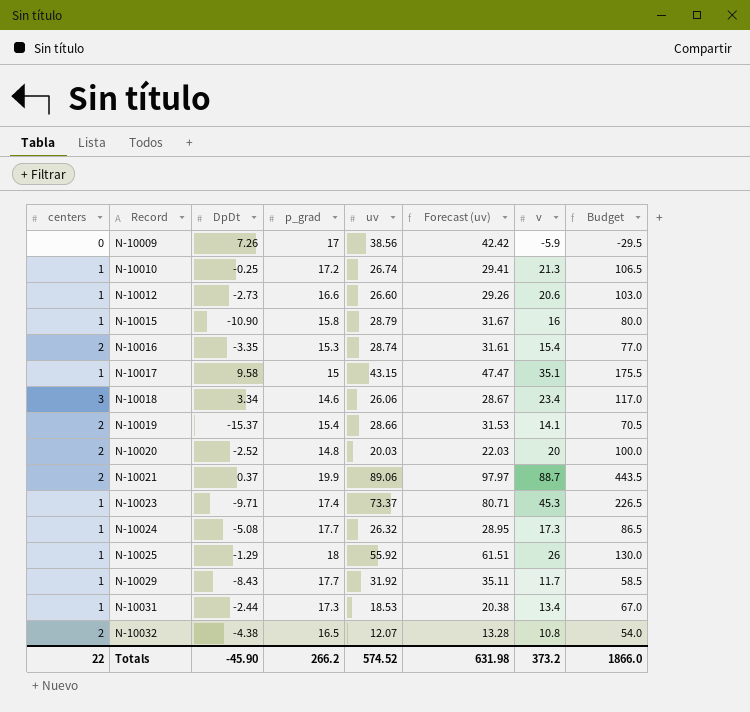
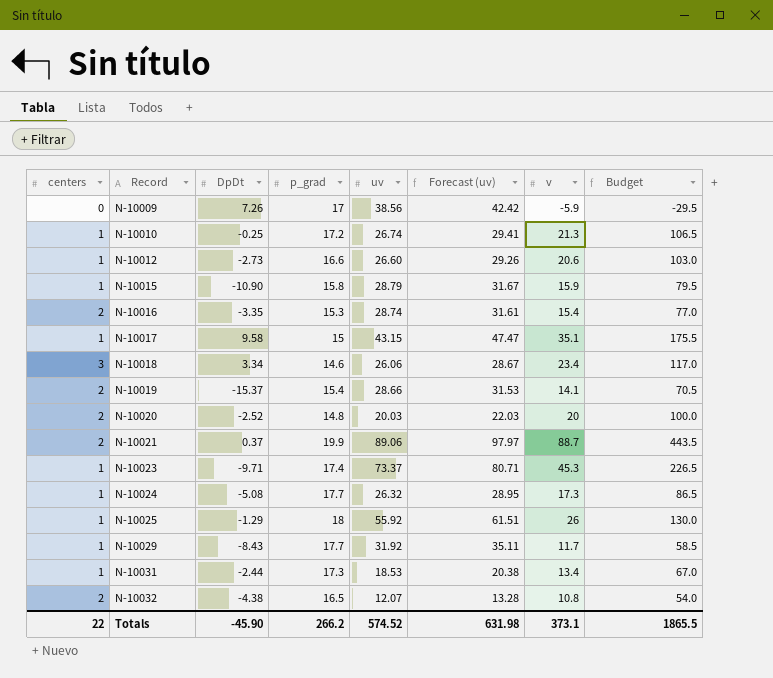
N-10015 | v: 16 -> 15.9
N-10015 | Budget: 80.0 -> 79.5
Totals | v: 373.2 -> 373.1
Totals | Budget: 1866.0 -> 1865.5

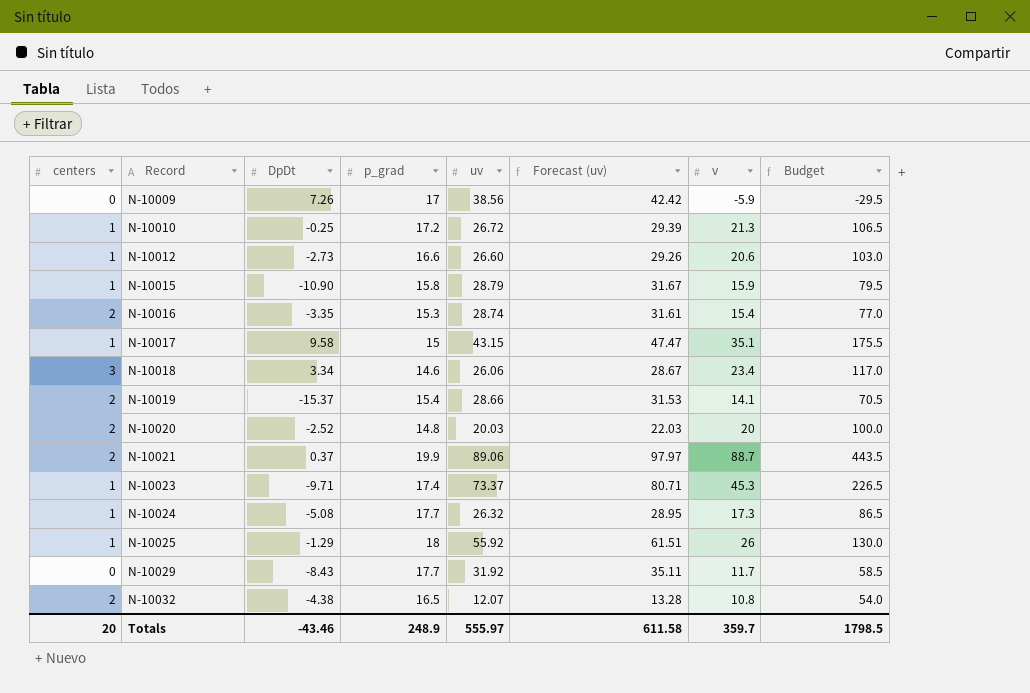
row N-10031: 1 | -2.44 | 17.3 | 18.53 | 20.38 | 13.4 | 67.0 -> none
N-10010 | uv: 26.74 -> 26.72
N-10010 | Forecast (uv): 29.41 -> 29.39
N-10029 | centers: 1 -> 0
Totals | centers: 22 -> 20
Totals | DpDt: -45.90 -> -43.46
Totals | p_grad: 266.2 -> 248.9
Totals | uv: 574.52 -> 555.97
Totals | Forecast (uv): 631.98 -> 611.58
Totals | v: 373.1 -> 359.7
Totals | Budget: 1865.5 -> 1798.5

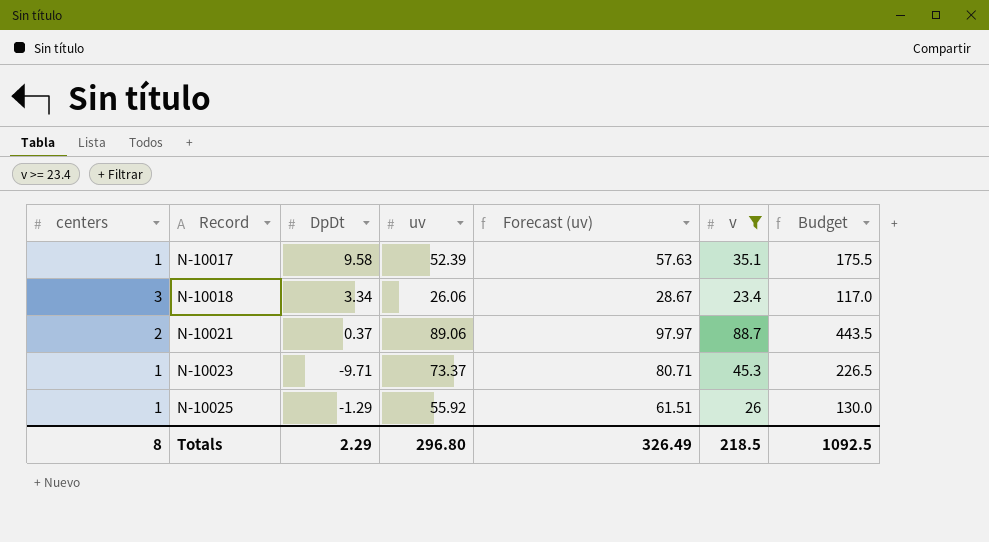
filter: none -> v >= 23.4
column p_grad | position: 4 -> none
N-10017 | uv: 43.15 -> 52.39
N-10017 | Forecast (uv): 47.47 -> 57.63
Totals | centers: 20 -> 8
Totals | DpDt: -43.46 -> 2.29
Totals | uv: 555.97 -> 296.80
Totals | Forecast (uv): 611.58 -> 326.49
Totals | v: 359.7 -> 218.5
Totals | Budget: 1798.5 -> 1092.5

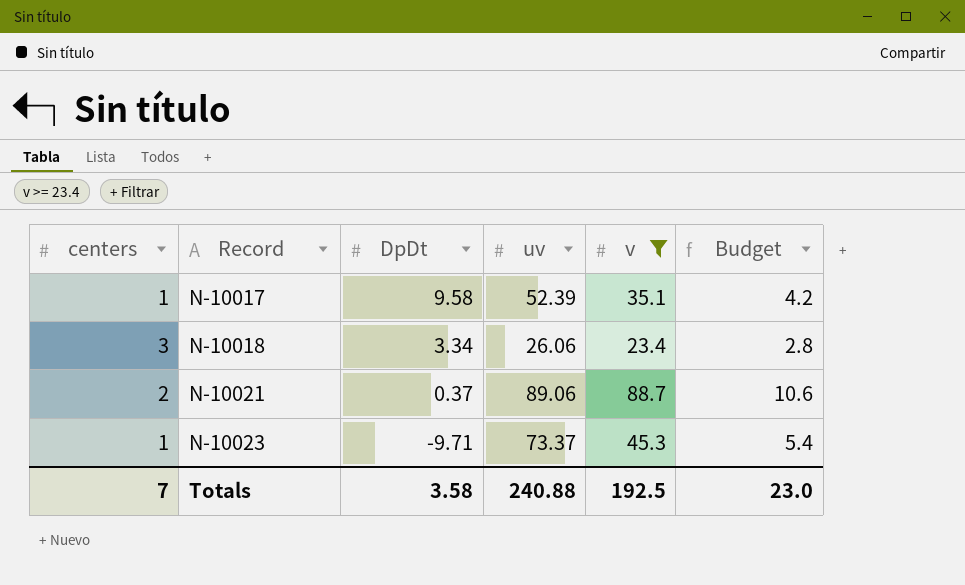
column Forecast (uv) | formula: [uv] * 1.1 -> none
column Budget | formula: [v] * 5 -> [v] * 0.12
row N-10025: 1 | -1.29 | 55.92 | 61.51 | 26 | 130.0 -> none
Totals | centers: 8 -> 7
Totals | DpDt: 2.29 -> 3.58
Totals | uv: 296.80 -> 240.88
Totals | v: 218.5 -> 192.5
Totals | Budget: 1092.5 -> 23.0

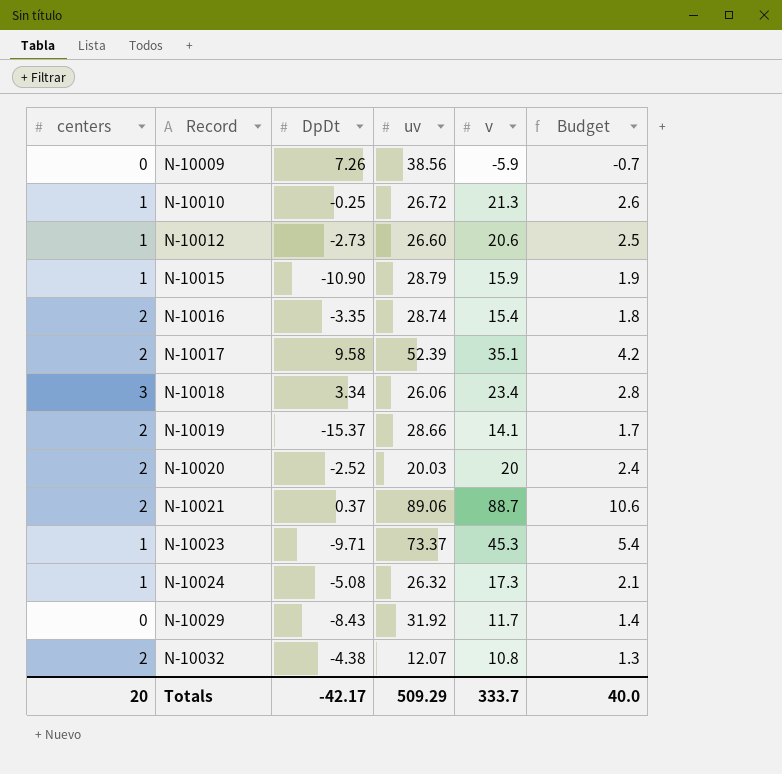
filter: v >= 23.4 -> none
N-10017 | centers: 1 -> 2
Totals | centers: 7 -> 20
Totals | DpDt: 3.58 -> -42.17
Totals | uv: 240.88 -> 509.29
Totals | v: 192.5 -> 333.7
Totals | Budget: 23.0 -> 40.0

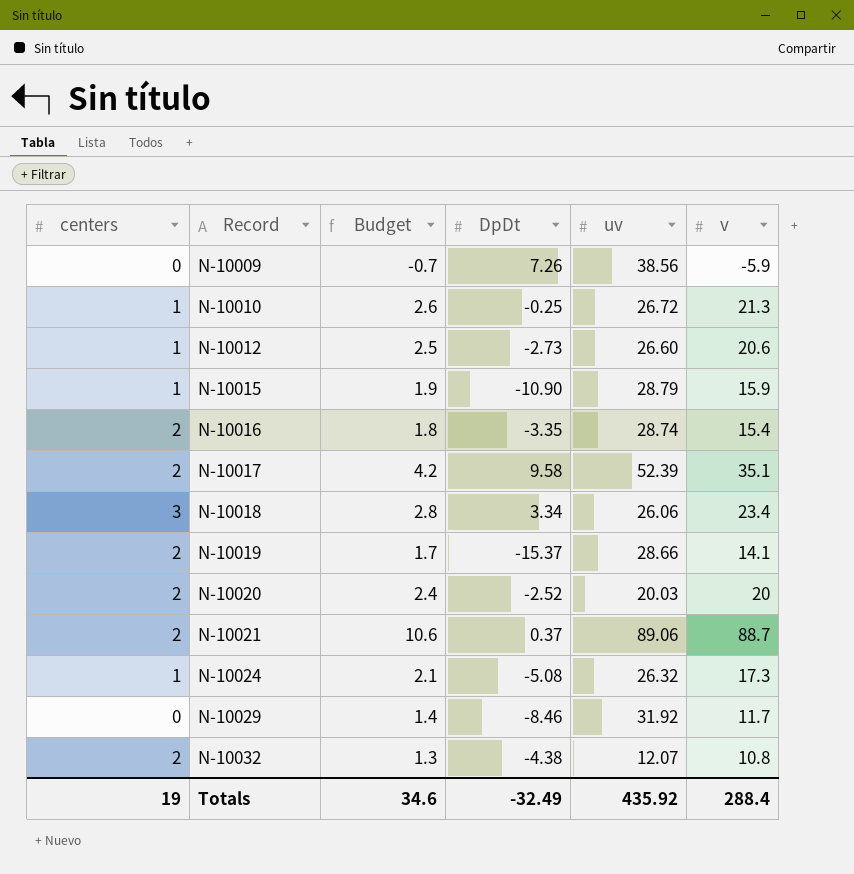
column Budget | position: 6 -> 3
row N-10023: 1 | -9.71 | 73.37 | 45.3 | 5.4 -> none
N-10029 | DpDt: -8.43 -> -8.46
Totals | centers: 20 -> 19
Totals | Budget: 40.0 -> 34.6
Totals | DpDt: -42.17 -> -32.49
Totals | uv: 509.29 -> 435.92
Totals | v: 333.7 -> 288.4

